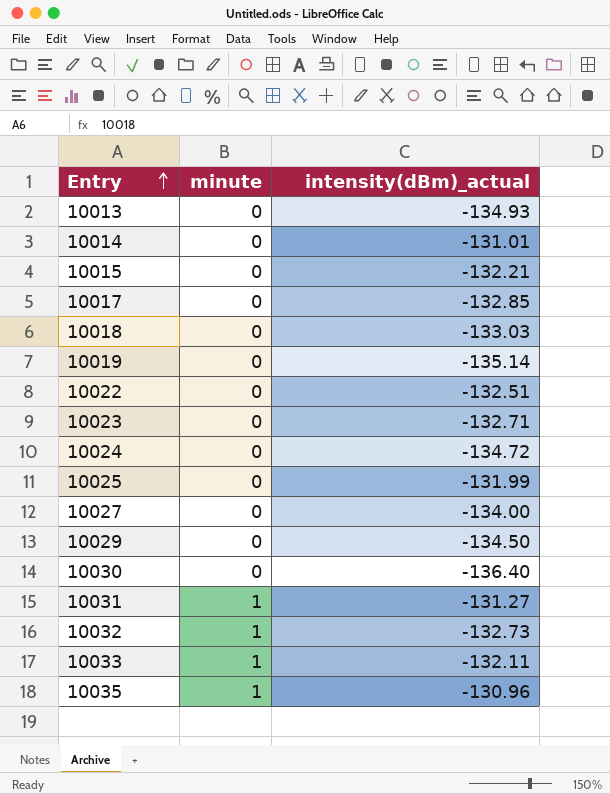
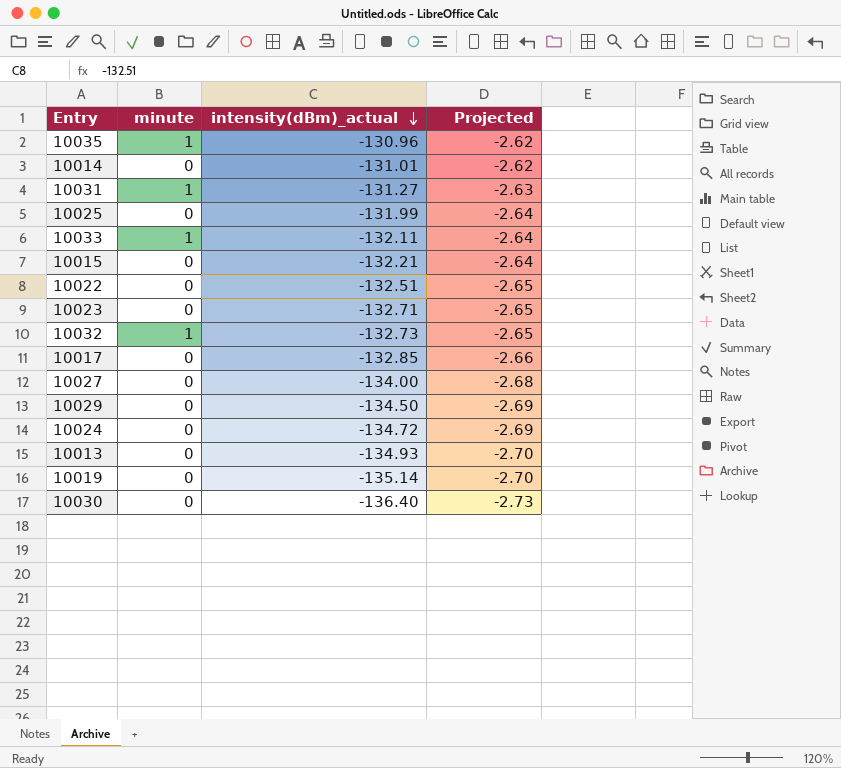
row order: Entry ascending -> intensity(dBm)_actual descending
column Projected | formula: none -> [intensity(dBm)_actual] * 0.02
row 10018: 0 | -133.03 -> none

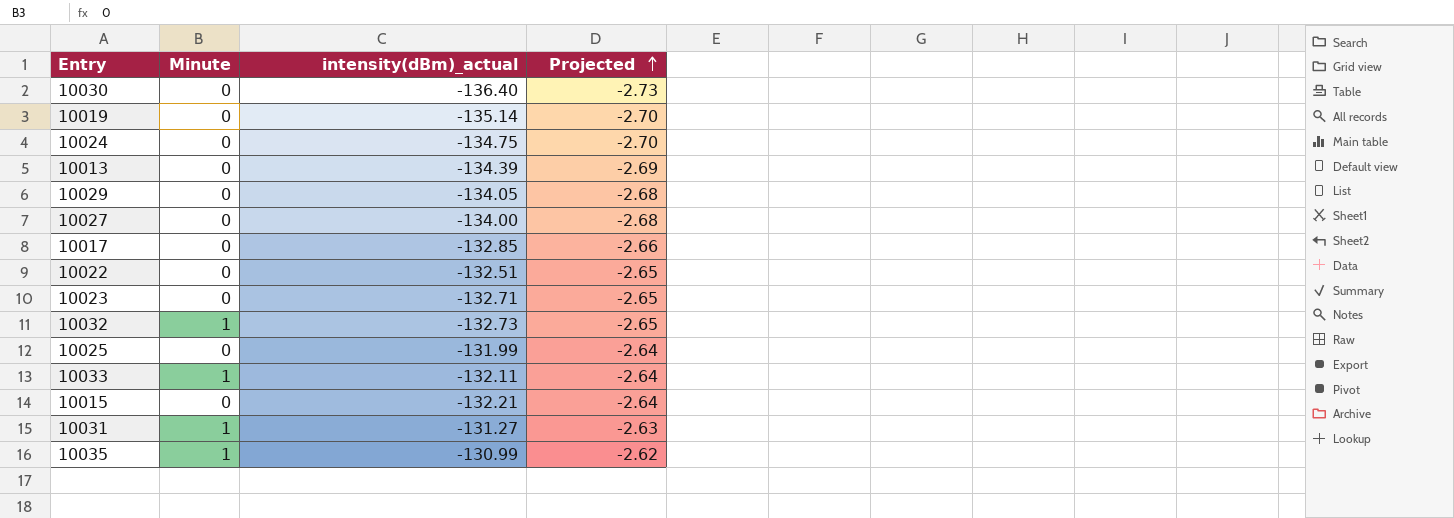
row order: intensity(dBm)_actual descending -> Projected ascending
column name: minute -> Minute
row 10014: 0 | -131.01 | -2.62 -> none
10024 | intensity(dBm)_actual: -134.72 -> -134.75
10024 | Projected: -2.69 -> -2.70
10013 | intensity(dBm)_actual: -134.93 -> -134.39
10013 | Projected: -2.70 -> -2.69
10029 | intensity(dBm)_actual: -134.50 -> -134.05
10029 | Projected: -2.69 -> -2.68
10035 | intensity(dBm)_actual: -130.96 -> -130.99

